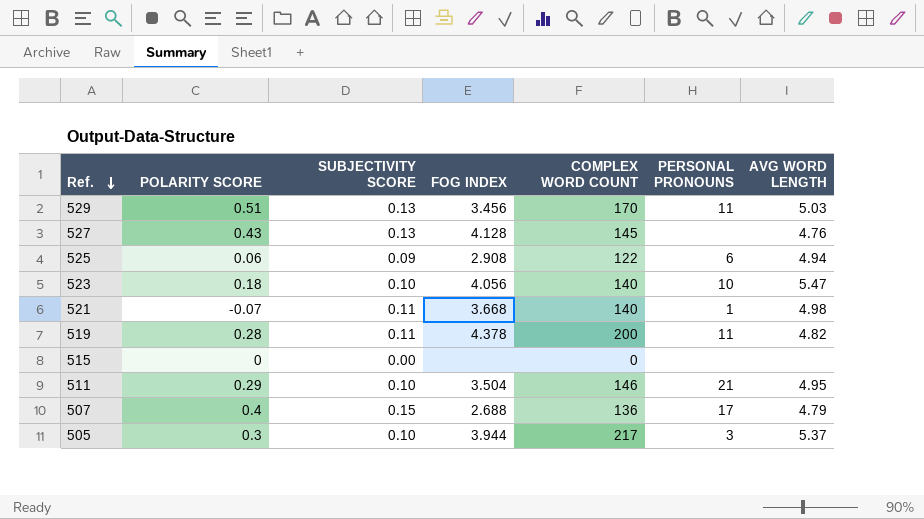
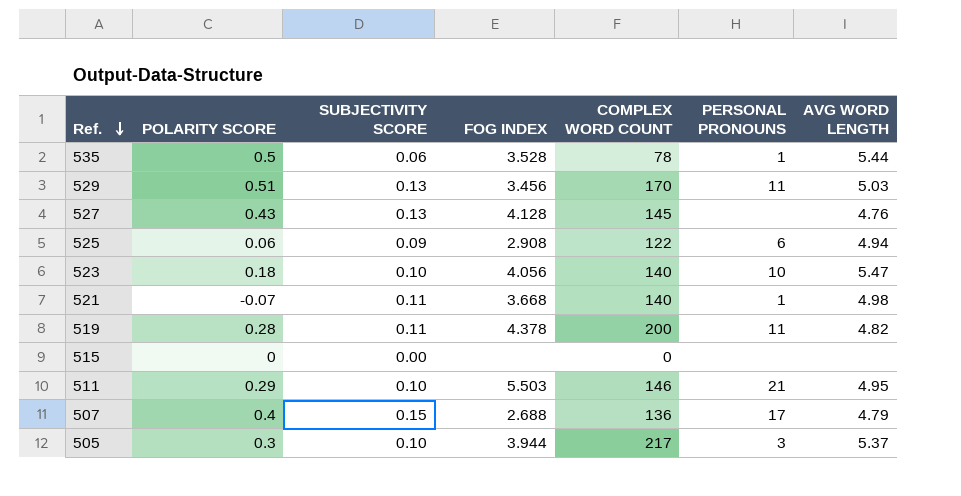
row 535: none -> 0.5 | 0.06 | 3.528 | 78 | 1 | 5.44
511 | FOG INDEX: 3.504 -> 5.503

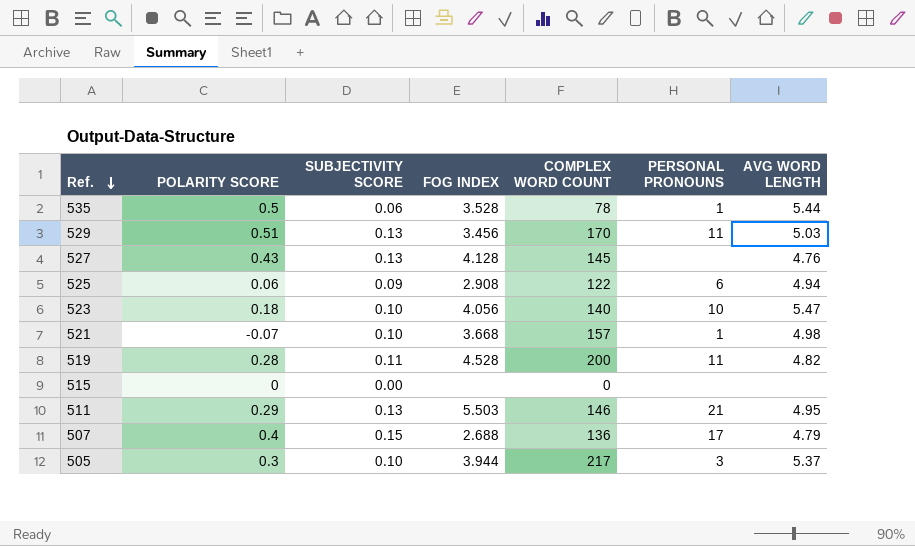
521 | SUBJECTIVITY SCORE: 0.11 -> 0.10
521 | COMPLEX WORD COUNT: 140 -> 157
519 | FOG INDEX: 4.378 -> 4.528
511 | SUBJECTIVITY SCORE: 0.10 -> 0.13

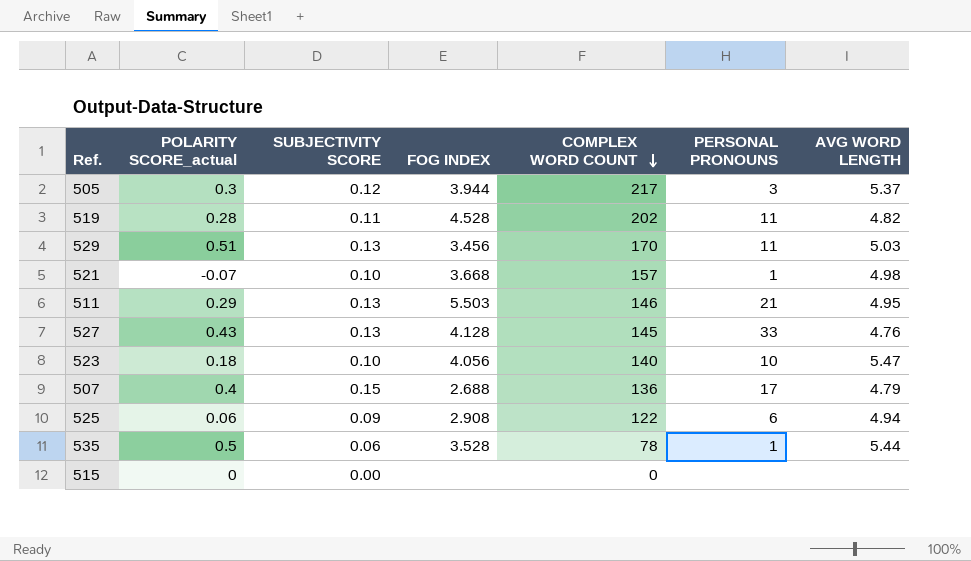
row order: Ref. descending -> COMPLEX WORD COUNT descending
column name: POLARITY SCORE -> POLARITY SCORE_actual
505 | SUBJECTIVITY SCORE: 0.10 -> 0.12
519 | COMPLEX WORD COUNT: 200 -> 202
527 | PERSONAL PRONOUNS: none -> 33

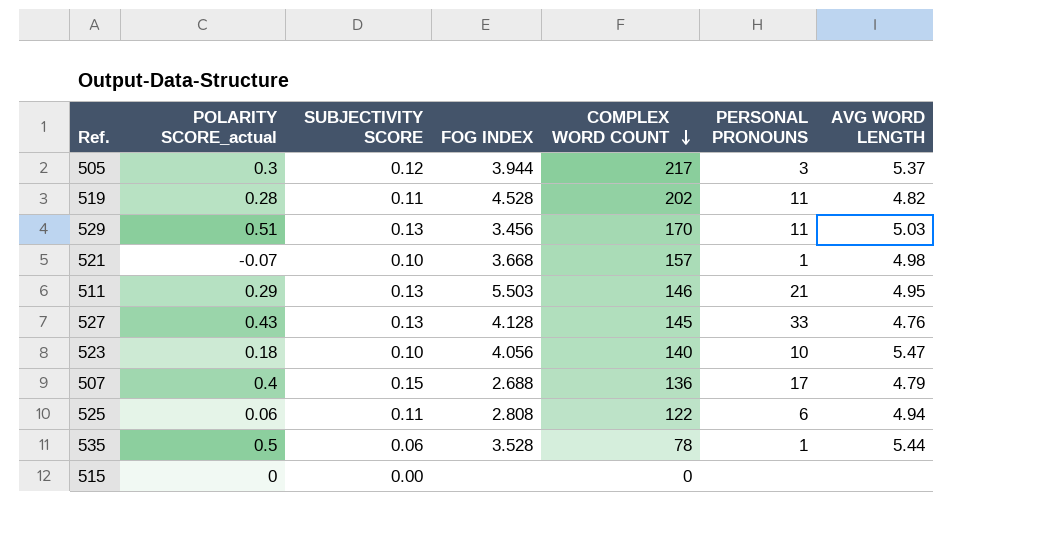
525 | SUBJECTIVITY SCORE: 0.09 -> 0.11
525 | FOG INDEX: 2.908 -> 2.808

